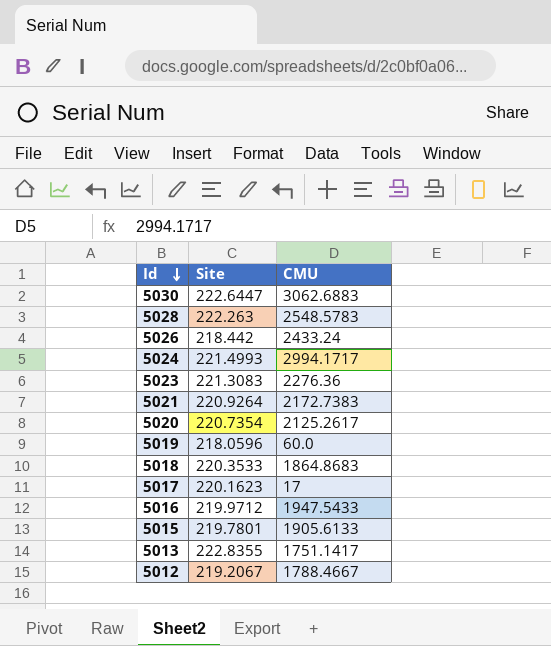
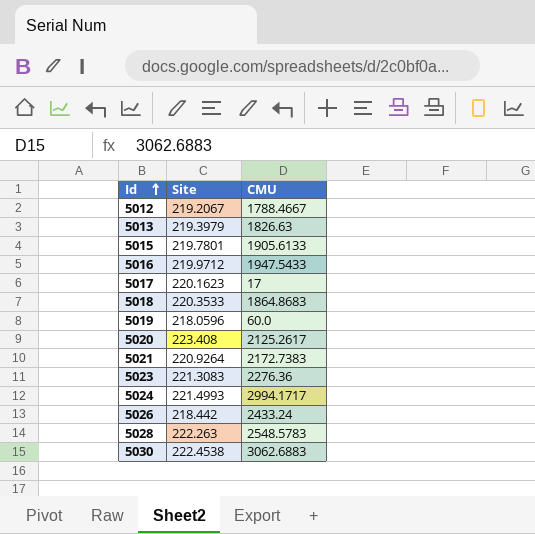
row order: Id descending -> Id ascending
5013 | Site: 222.8355 -> 219.3979
5013 | CMU: 1751.1417 -> 1826.63
5020 | Site: 220.7354 -> 223.408
5030 | Site: 222.6447 -> 222.4538

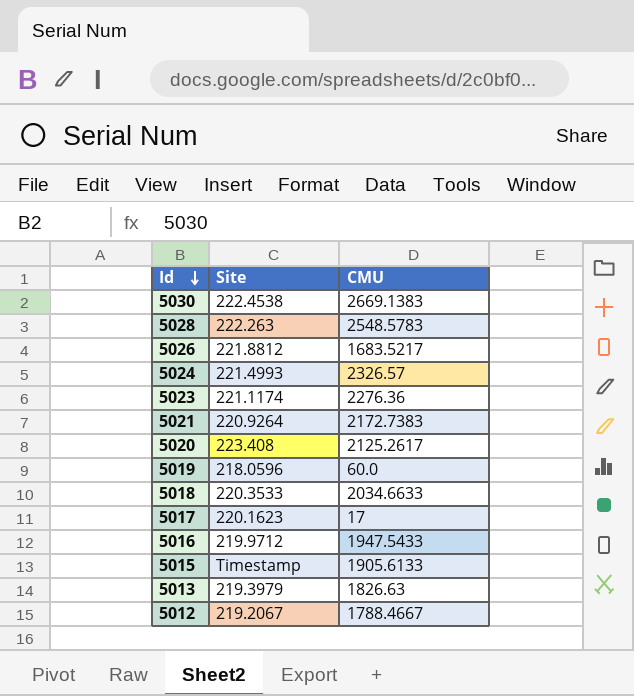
row order: Id ascending -> Id descending
5030 | CMU: 3062.6883 -> 2669.1383
5026 | Site: 218.442 -> 221.8812
5026 | CMU: 2433.24 -> 1683.5217
5024 | CMU: 2994.1717 -> 2326.57
5023 | Site: 221.3083 -> 221.1174
5018 | CMU: 1864.8683 -> 2034.6633
5015 | Site: 219.7801 -> Timestamp

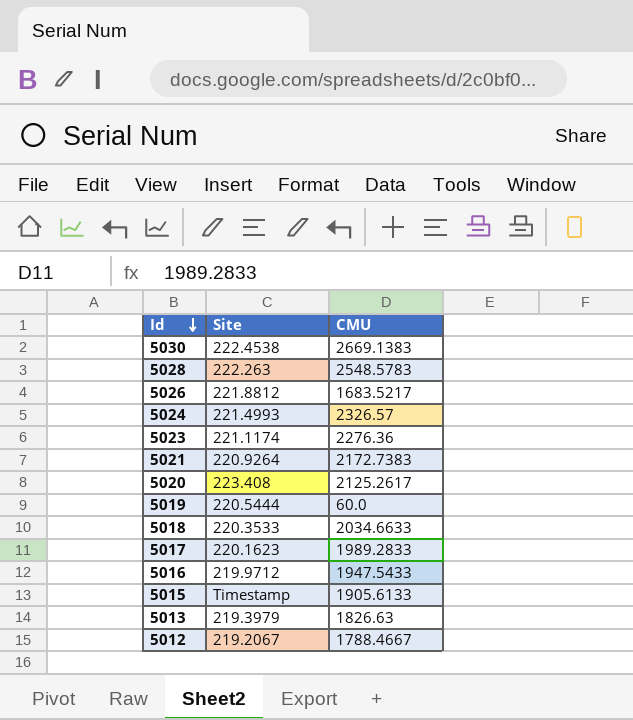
5019 | Site: 218.0596 -> 220.5444
5017 | CMU: 17 -> 1989.2833

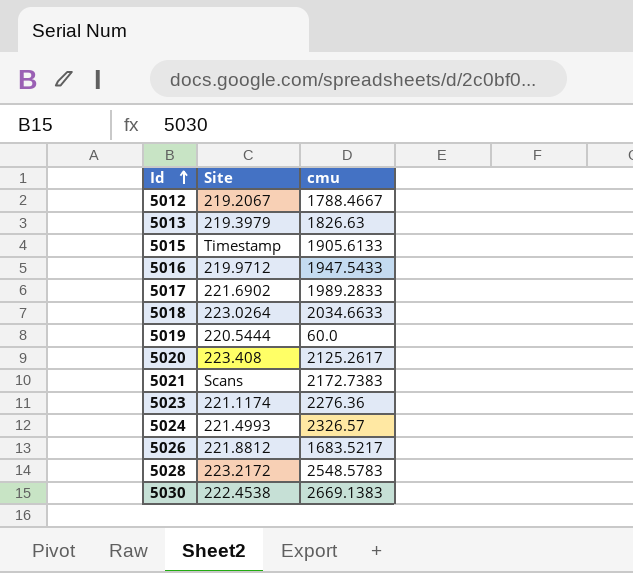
row order: Id descending -> Id ascending
column name: CMU -> cmu
5017 | Site: 220.1623 -> 221.6902
5018 | Site: 220.3533 -> 223.0264
5021 | Site: 220.9264 -> Scans
5028 | Site: 222.263 -> 223.2172

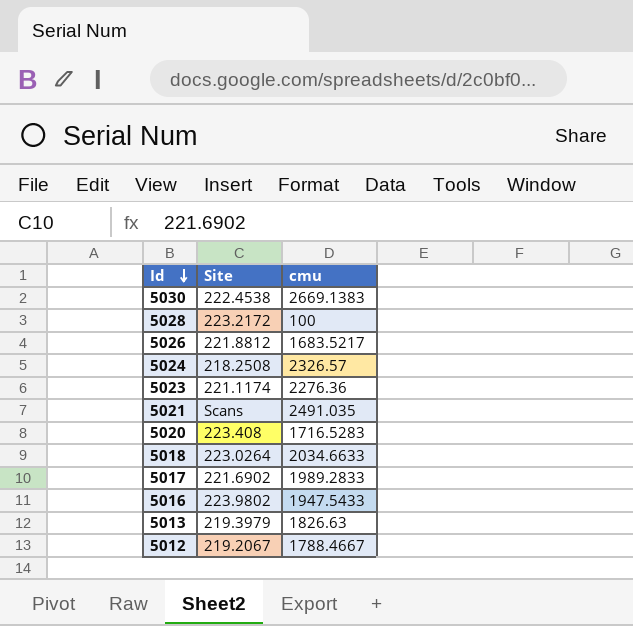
row order: Id ascending -> Id descending
row 5015: Timestamp | 1905.6133 -> none
row 5019: 220.5444 | 60.0 -> none
5028 | cmu: 2548.5783 -> 100
5024 | Site: 221.4993 -> 218.2508
5021 | cmu: 2172.7383 -> 2491.035
5020 | cmu: 2125.2617 -> 1716.5283
5016 | Site: 219.9712 -> 223.9802

